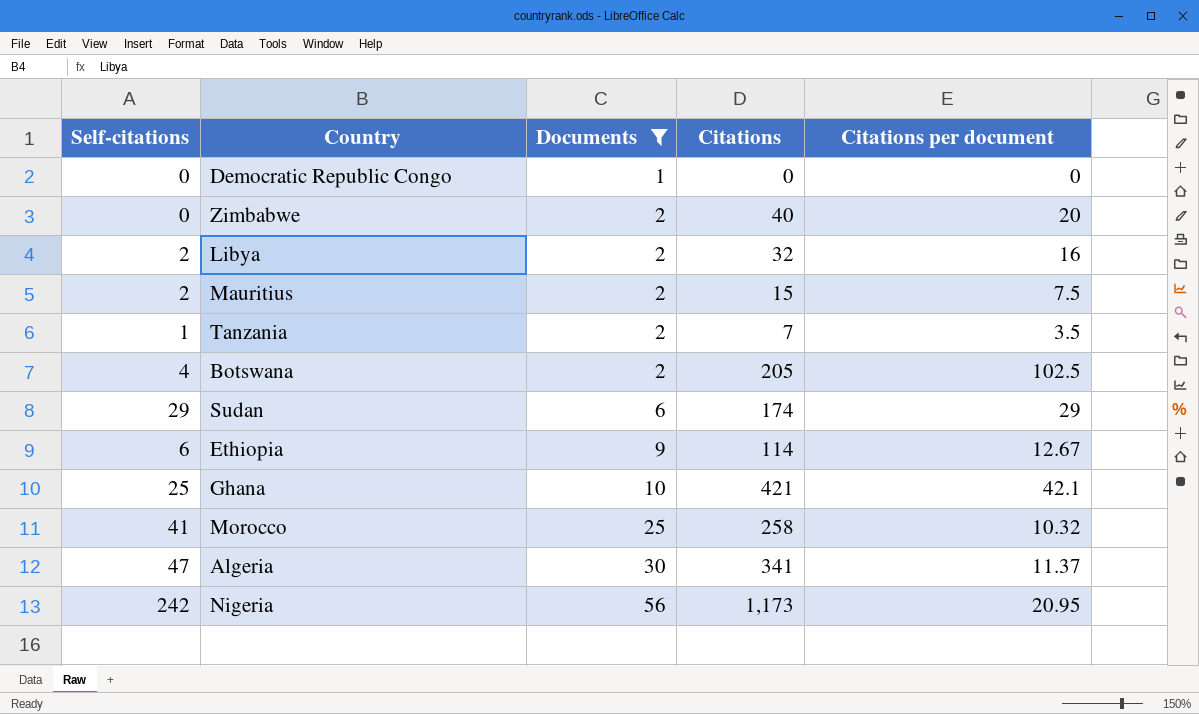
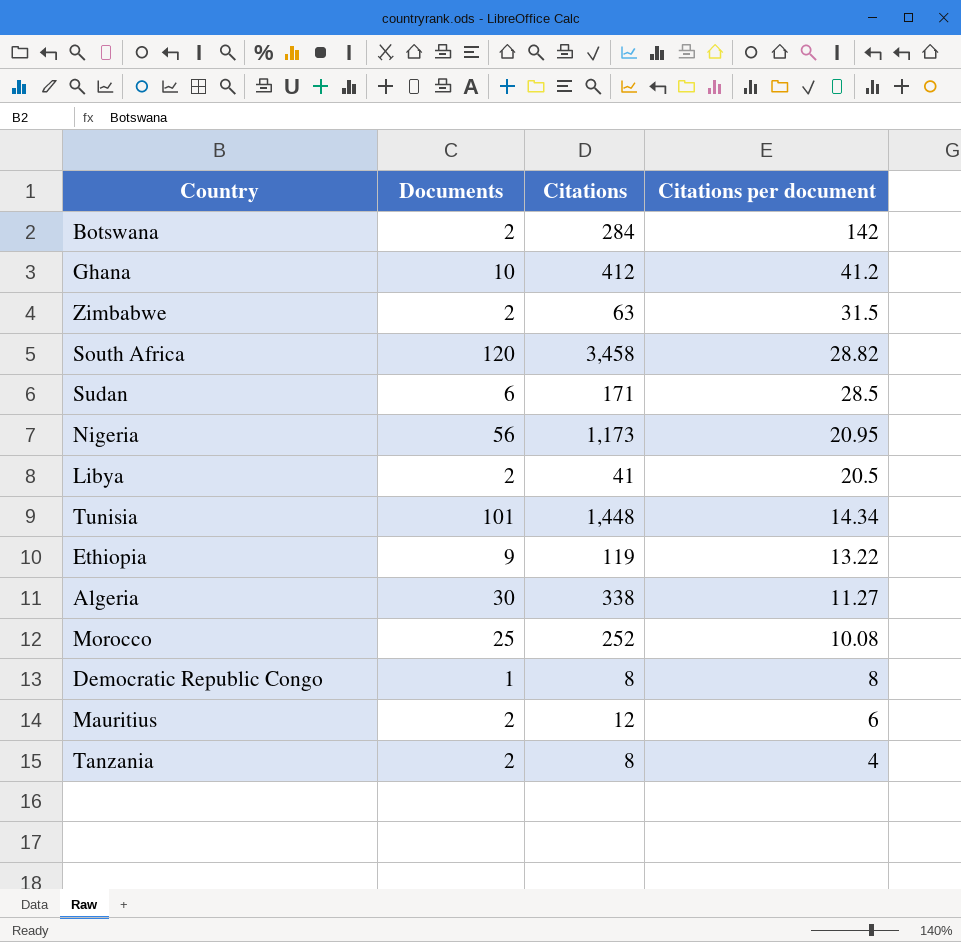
filter: Documents <= 56 -> none
row order: Documents ascending -> Citations per document descending
column Self-citations | position: 1 -> none
Botswana | Citations: 205 -> 284
Botswana | Citations per document: 102.5 -> 142
Ghana | Citations: 421 -> 412
Ghana | Citations per document: 42.1 -> 41.2
Zimbabwe | Citations: 40 -> 63
Zimbabwe | Citations per document: 20 -> 31.5
Sudan | Citations: 174 -> 171
Sudan | Citations per document: 29 -> 28.5
Libya | Citations: 32 -> 41
Libya | Citations per document: 16 -> 20.5
Ethiopia | Citations: 114 -> 119
Ethiopia | Citations per document: 12.67 -> 13.22
Algeria | Citations: 341 -> 338
Algeria | Citations per document: 11.37 -> 11.27
Morocco | Citations: 258 -> 252
Morocco | Citations per document: 10.32 -> 10.08
Democratic Republic Congo | Citations: 0 -> 8
Democratic Republic Congo | Citations per document: 0 -> 8
Mauritius | Citations: 15 -> 12
Mauritius | Citations per document: 7.5 -> 6
Tanzania | Citations: 7 -> 8
Tanzania | Citations per document: 3.5 -> 4

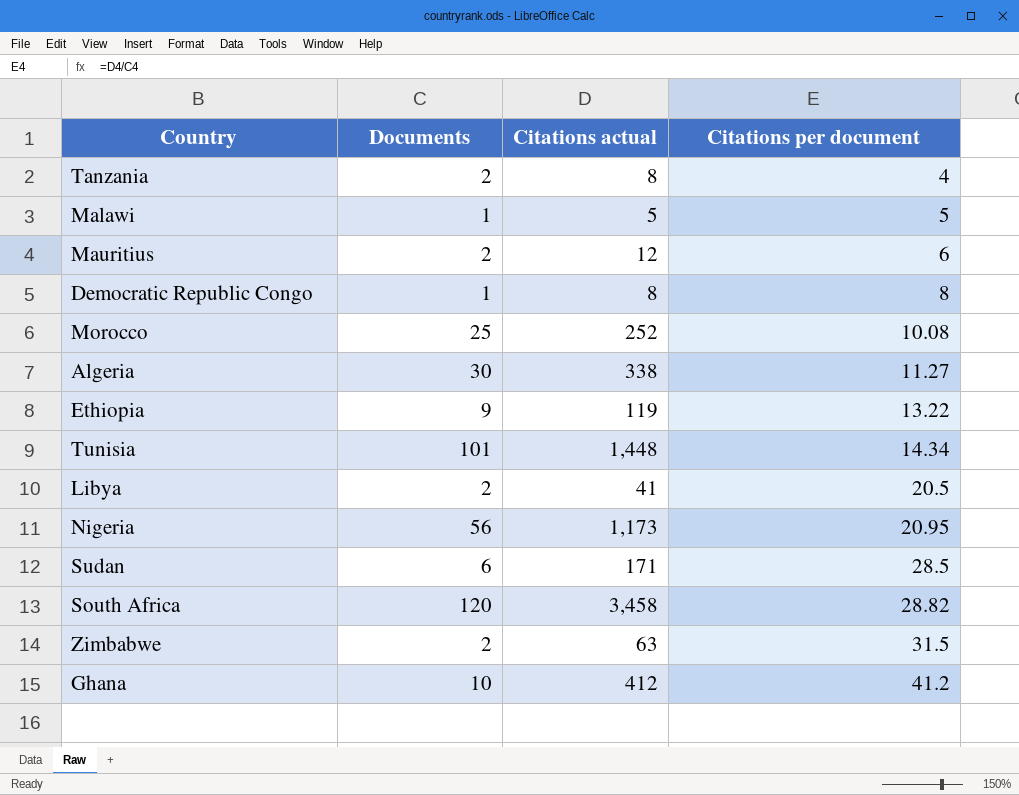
row order: Citations per document descending -> Citations per document ascending
column name: Citations -> Citations actual
row Botswana: 2 | 284 | 142 -> none
row Malawi: none -> 1 | 5 | 5

